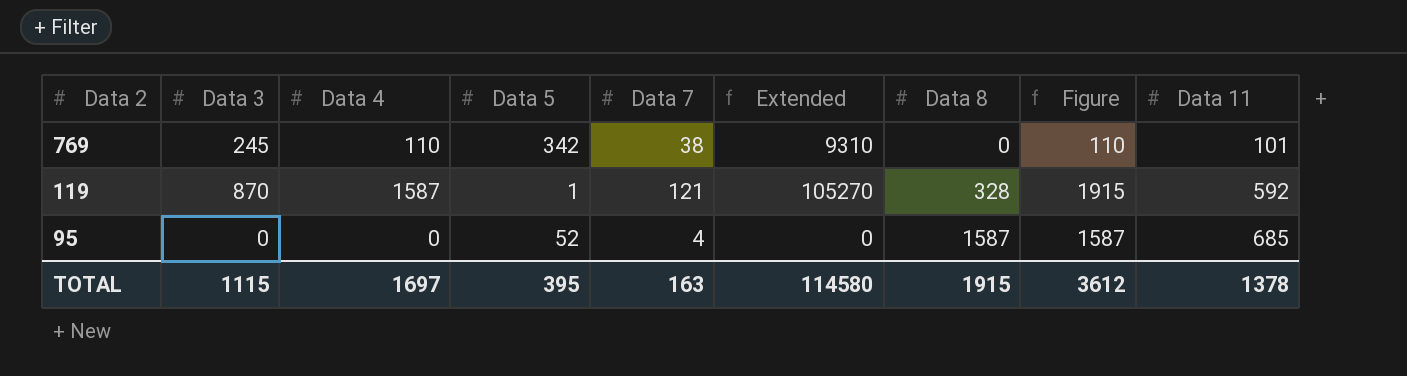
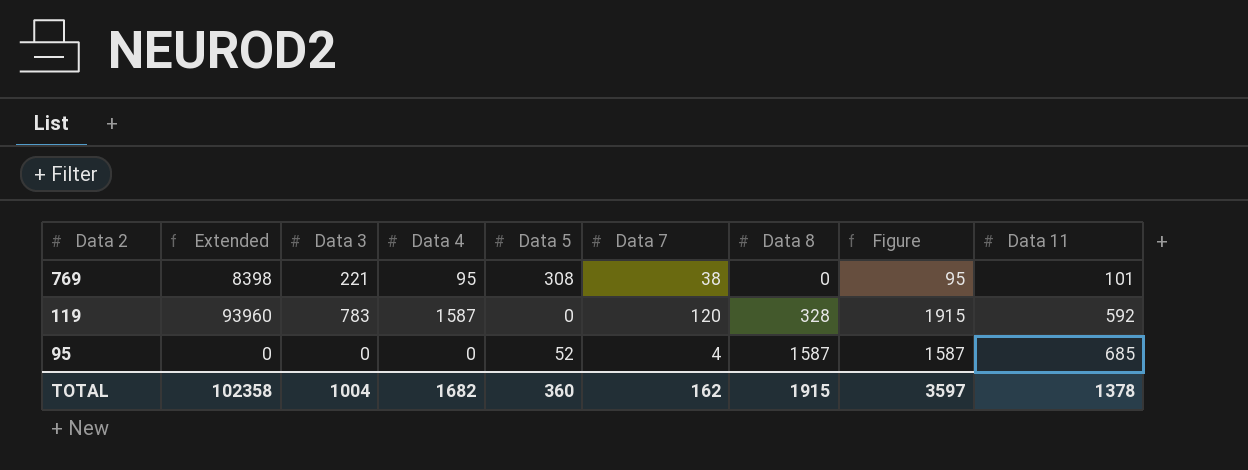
column Extended | position: 6 -> 2
769 | Extended: 9310 -> 8398
769 | Data 3: 245 -> 221
769 | Data 4: 110 -> 95
769 | Data 5: 342 -> 308
769 | Figure: 110 -> 95
119 | Extended: 105270 -> 93960
119 | Data 3: 870 -> 783
119 | Data 5: 1 -> 0
119 | Data 7: 121 -> 120
TOTAL | Extended: 114580 -> 102358
TOTAL | Data 3: 1115 -> 1004
TOTAL | Data 4: 1697 -> 1682
TOTAL | Data 5: 395 -> 360
TOTAL | Data 7: 163 -> 162
TOTAL | Figure: 3612 -> 3597

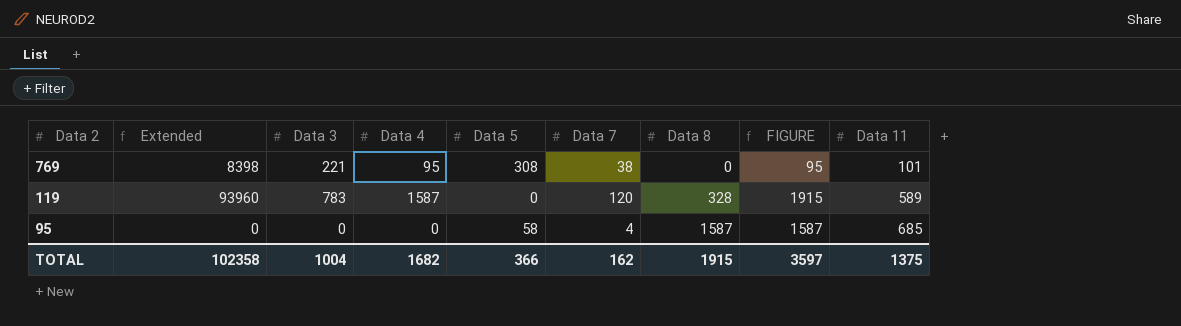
column name: Figure -> FIGURE
119 | Data 11: 592 -> 589
95 | Data 5: 52 -> 58
TOTAL | Data 5: 360 -> 366
TOTAL | Data 11: 1378 -> 1375

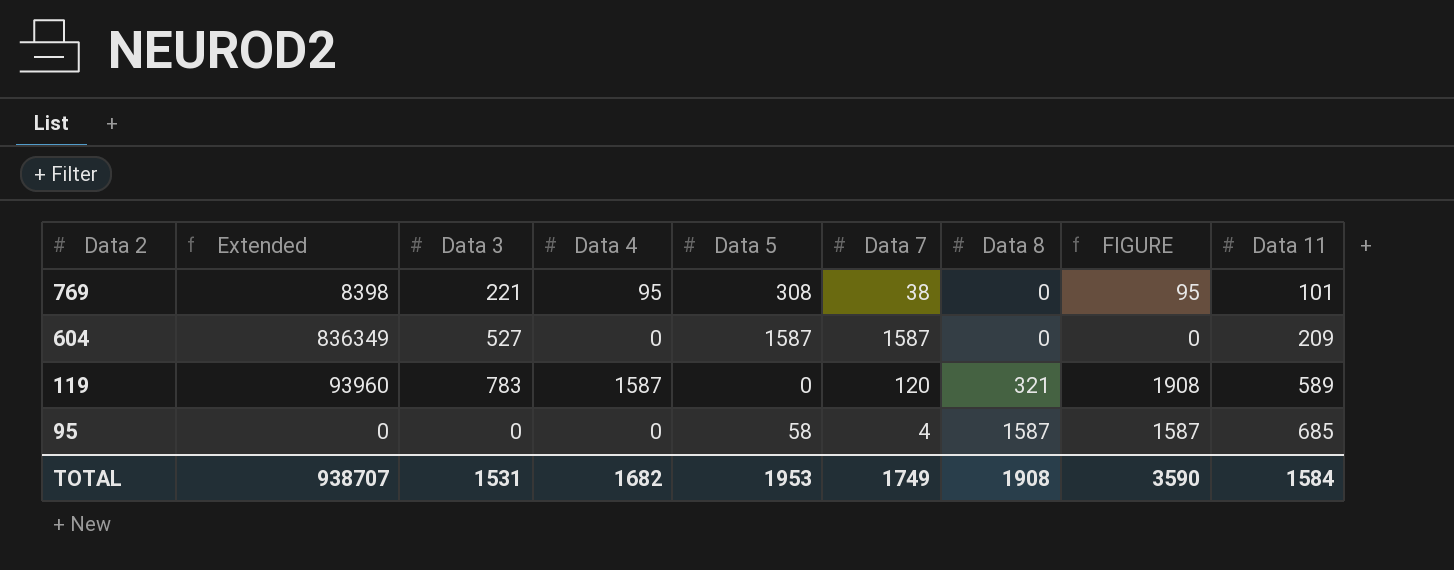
row 604: none -> 836349 | 527 | 0 | 1587 | 1587 | 0 | 0 | 209
119 | Data 8: 328 -> 321
119 | FIGURE: 1915 -> 1908
TOTAL | Extended: 102358 -> 938707
TOTAL | Data 3: 1004 -> 1531
TOTAL | Data 5: 366 -> 1953
TOTAL | Data 7: 162 -> 1749
TOTAL | Data 8: 1915 -> 1908
TOTAL | FIGURE: 3597 -> 3590
TOTAL | Data 11: 1375 -> 1584

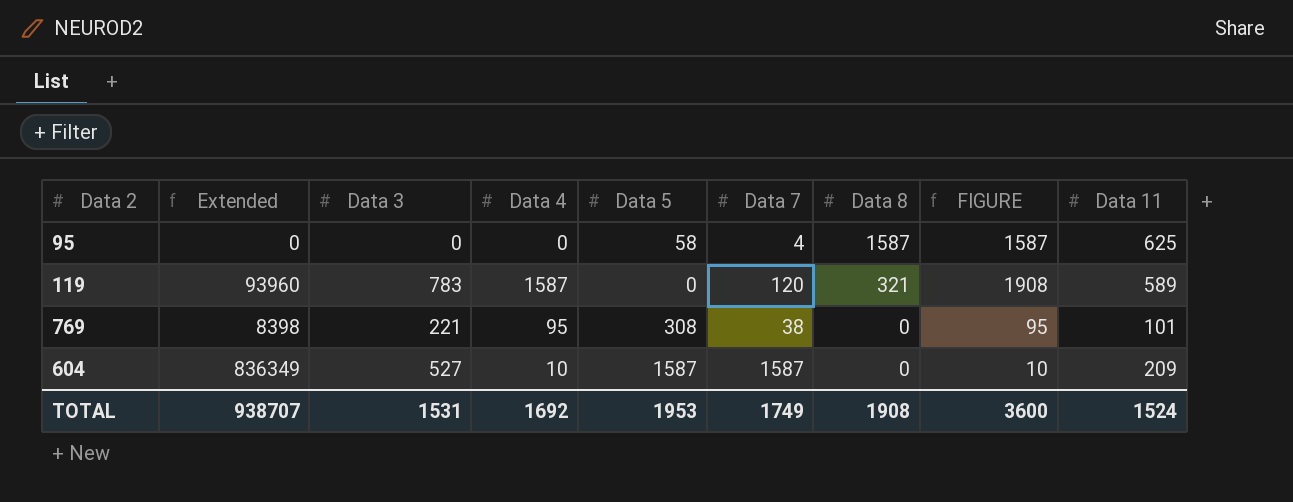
row order: Data 2 descending -> Data 8 descending
95 | Data 11: 685 -> 625
604 | Data 4: 0 -> 10
604 | FIGURE: 0 -> 10
TOTAL | Data 4: 1682 -> 1692
TOTAL | FIGURE: 3590 -> 3600
TOTAL | Data 11: 1584 -> 1524

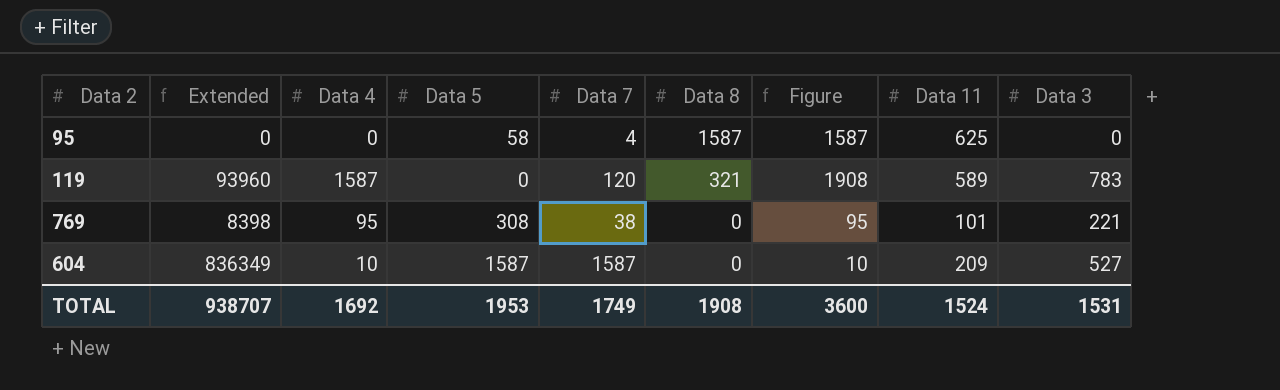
column name: FIGURE -> Figure
column Data 3 | position: 3 -> 9

